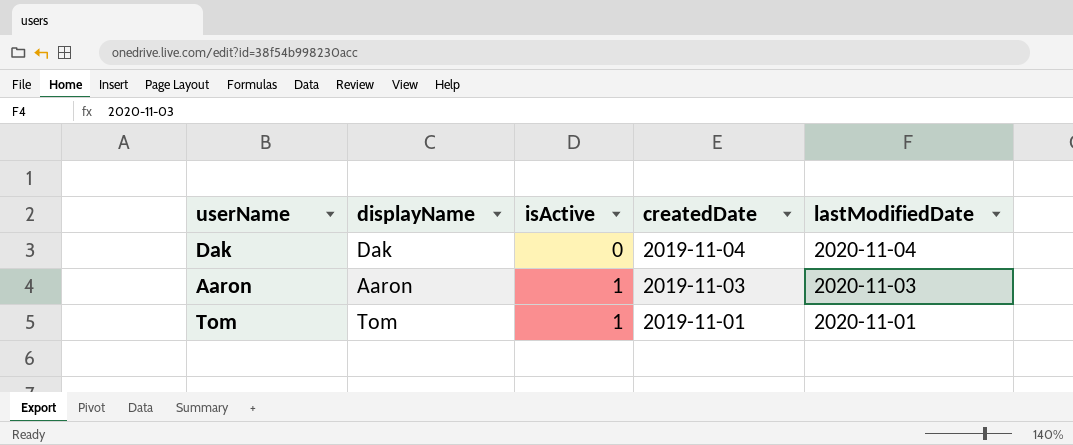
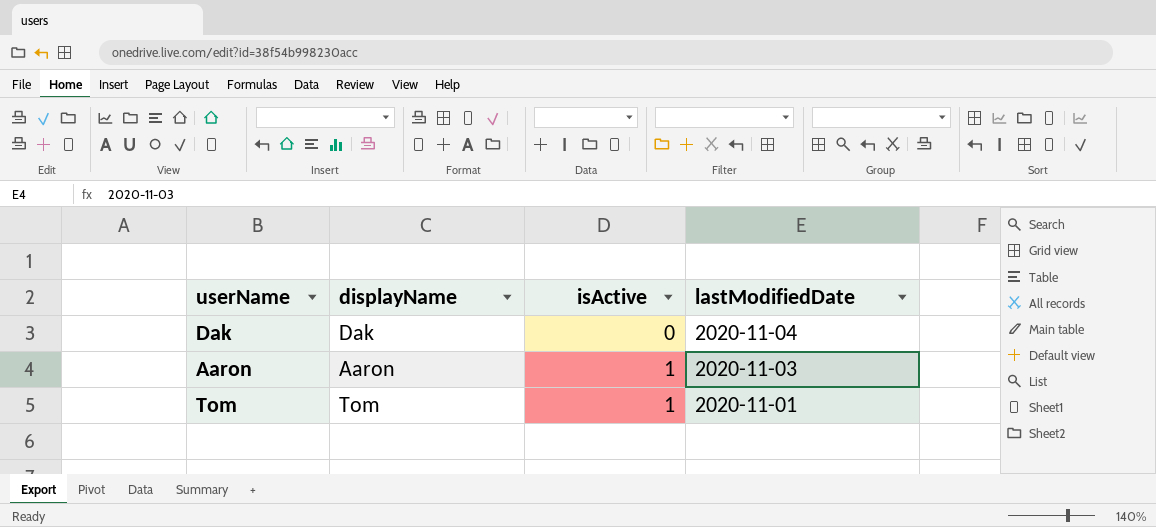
column createdDate | position: 4 -> none

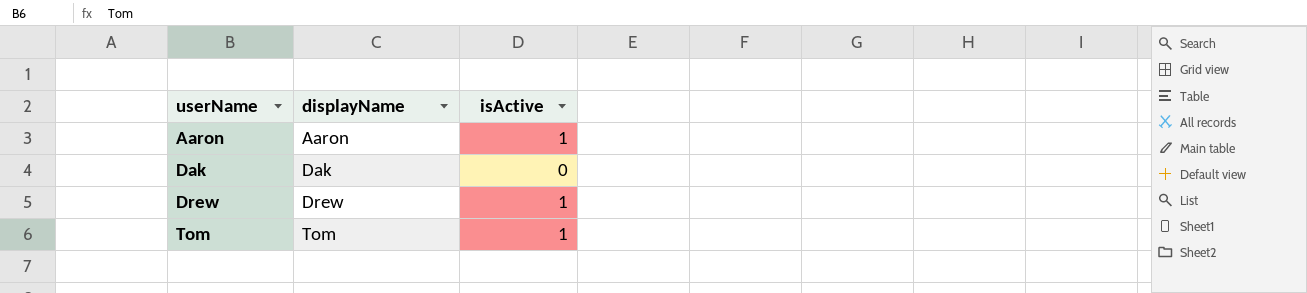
row order: isActive ascending -> userName ascending
column lastModifiedDate | position: 4 -> none
row Drew: none -> Drew | 1

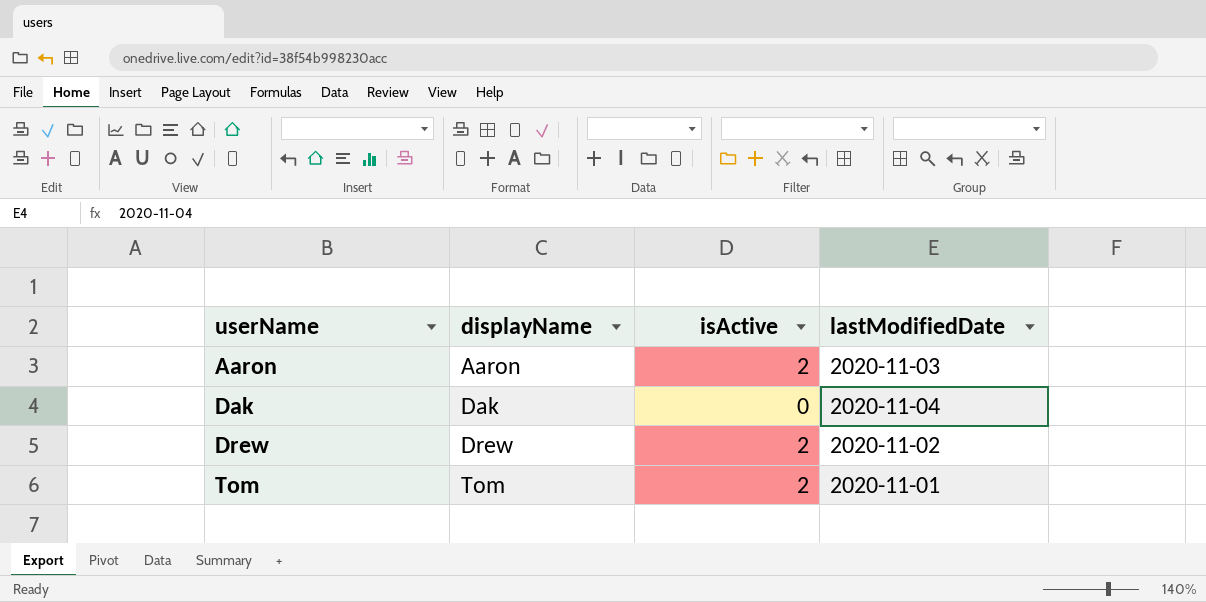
column lastModifiedDate | position: none -> 4
Aaron | isActive: 1 -> 2
Drew | isActive: 1 -> 2
Tom | isActive: 1 -> 2

